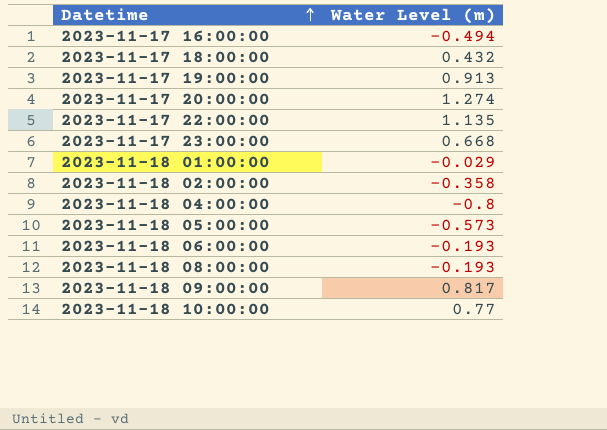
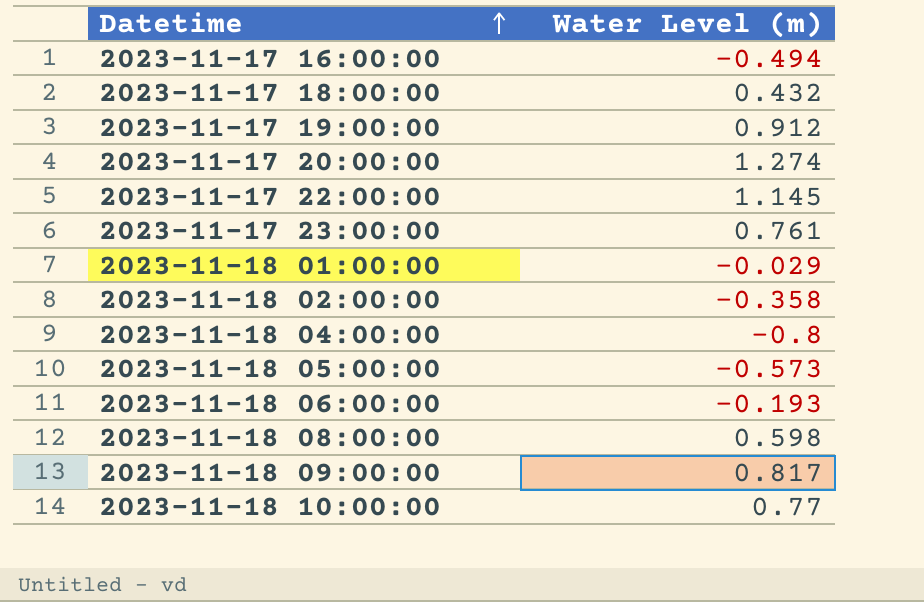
2023-11-17 19:00:00 | Water Level (m): 0.913 -> 0.912
2023-11-17 22:00:00 | Water Level (m): 1.135 -> 1.145
2023-11-17 23:00:00 | Water Level (m): 0.668 -> 0.761
2023-11-18 08:00:00 | Water Level (m): -0.193 -> 0.598

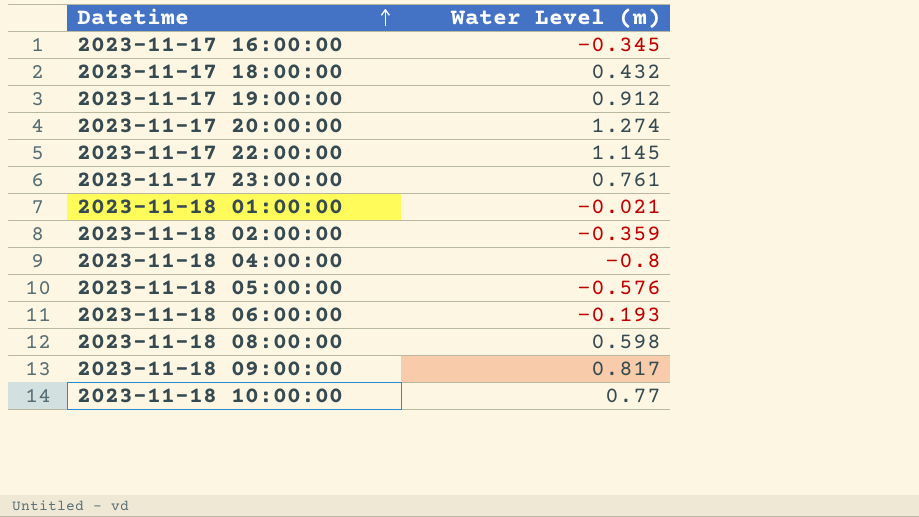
2023-11-17 16:00:00 | Water Level (m): -0.494 -> -0.345
2023-11-18 01:00:00 | Water Level (m): -0.029 -> -0.021
2023-11-18 02:00:00 | Water Level (m): -0.358 -> -0.359
2023-11-18 05:00:00 | Water Level (m): -0.573 -> -0.576

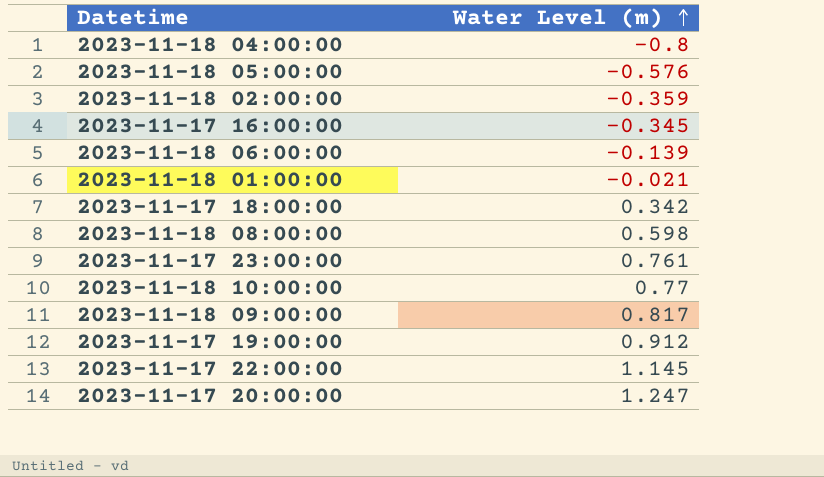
row order: Datetime ascending -> Water Level (m) ascending
2023-11-18 06:00:00 | Water Level (m): -0.193 -> -0.139
2023-11-17 18:00:00 | Water Level (m): 0.432 -> 0.342
2023-11-17 20:00:00 | Water Level (m): 1.274 -> 1.247

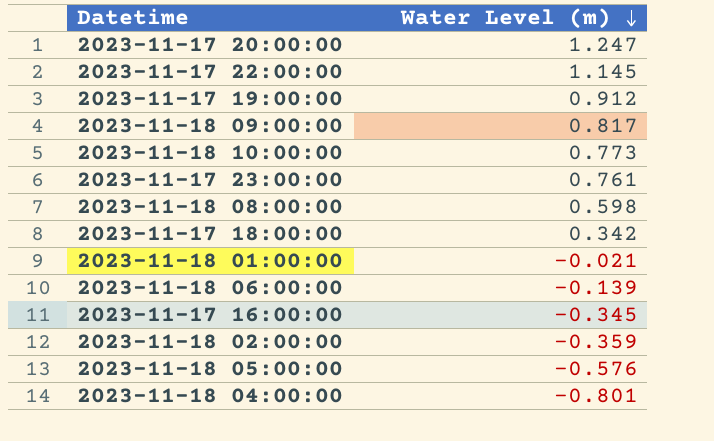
row order: Water Level (m) ascending -> Water Level (m) descending
2023-11-18 10:00:00 | Water Level (m): 0.77 -> 0.773
2023-11-18 04:00:00 | Water Level (m): -0.8 -> -0.801

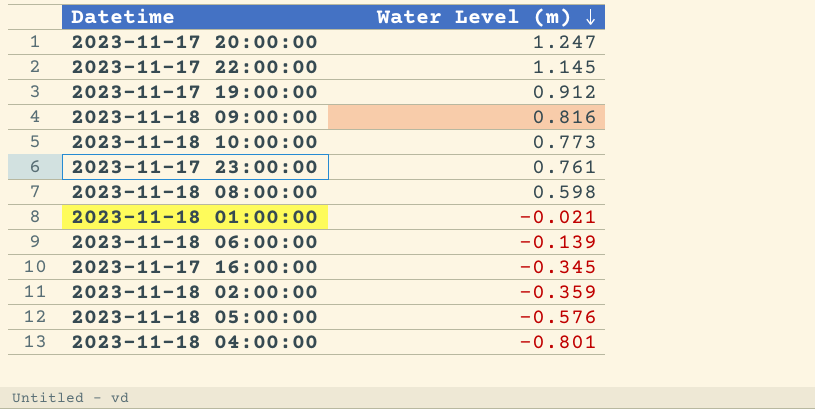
row 2023-11-17 18:00:00: 0.342 -> none
2023-11-18 09:00:00 | Water Level (m): 0.817 -> 0.816

